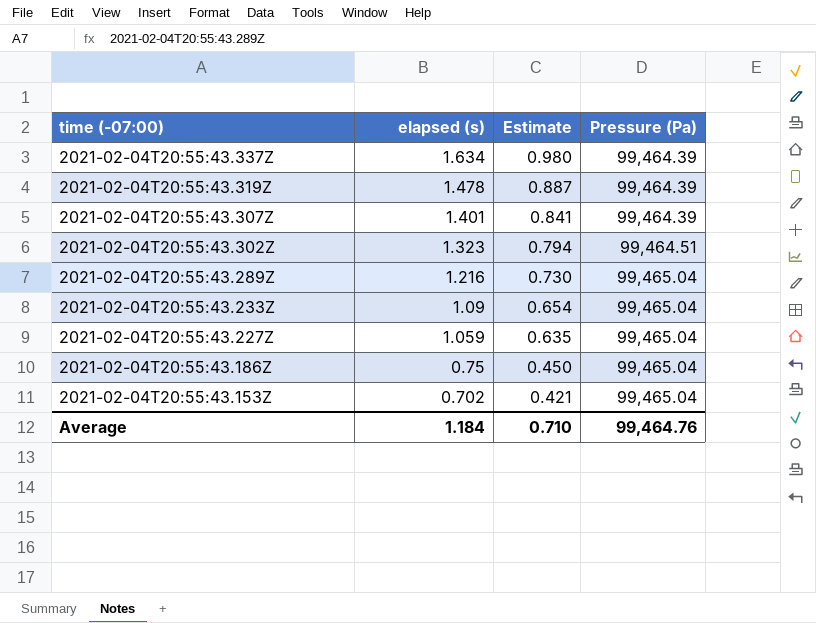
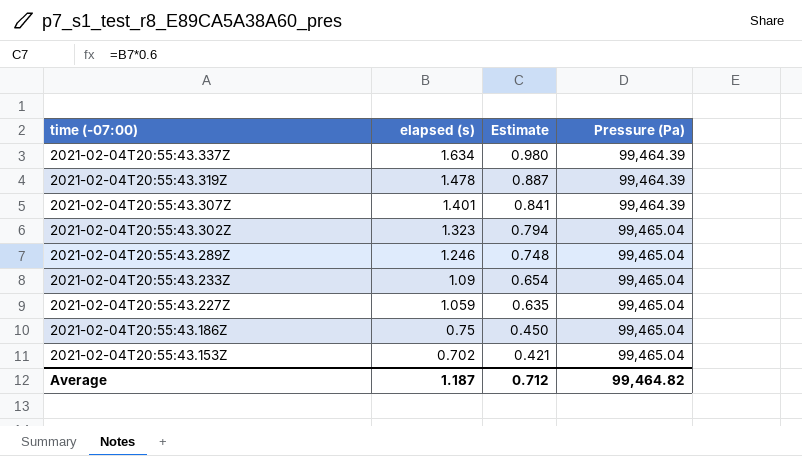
2021-02-04T20:55:43.302Z | Pressure (Pa): 99,464.51 -> 99,465.04
2021-02-04T20:55:43.289Z | elapsed (s): 1.216 -> 1.246
2021-02-04T20:55:43.289Z | Estimate: 0.730 -> 0.748
Average | elapsed (s): 1.184 -> 1.187
Average | Estimate: 0.710 -> 0.712
Average | Pressure (Pa): 99,464.76 -> 99,464.82

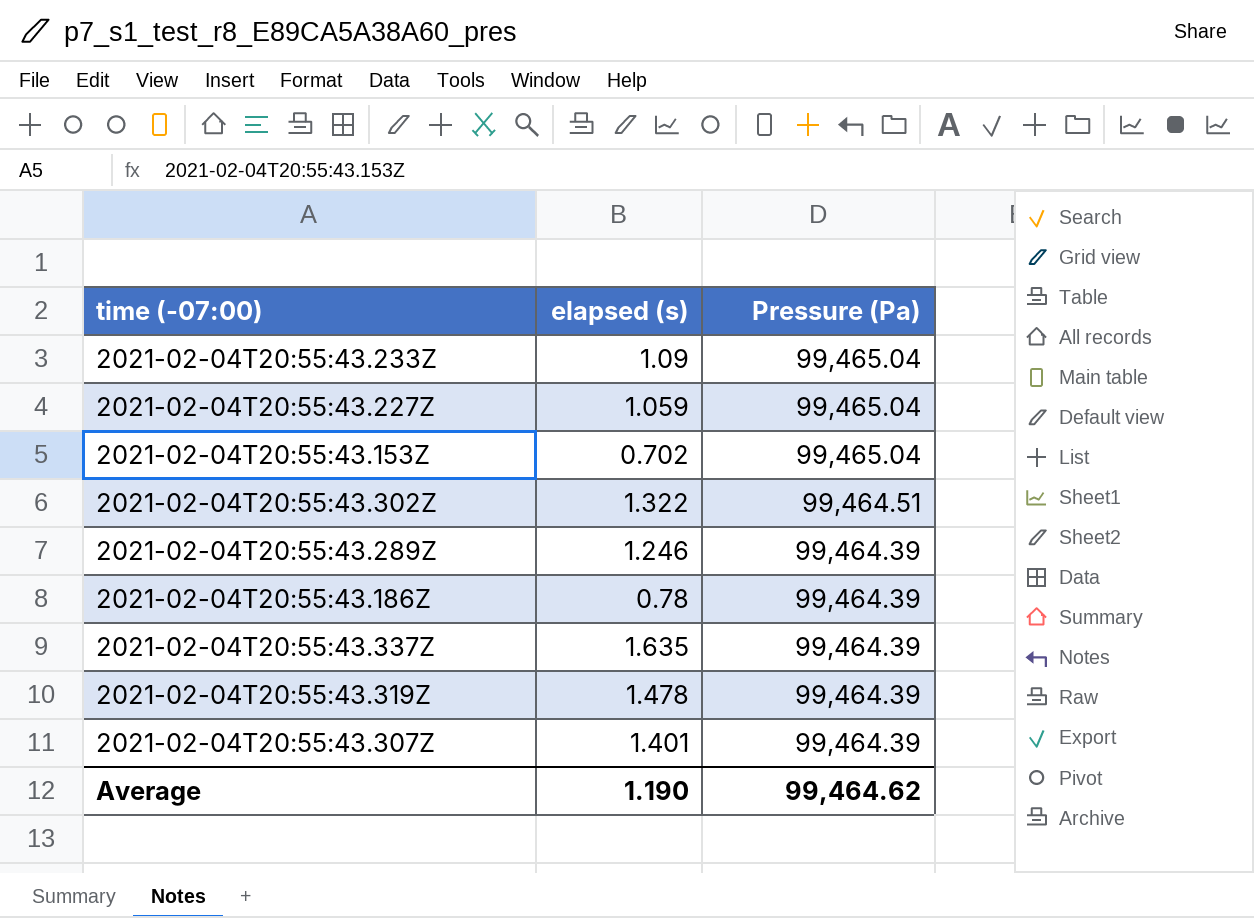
row order: time (-07:00) descending -> Pressure (Pa) descending
column Estimate | formula: [elapsed (s)] * 0.6 -> none
2021-02-04T20:55:43.302Z | elapsed (s): 1.323 -> 1.322
2021-02-04T20:55:43.302Z | Pressure (Pa): 99,465.04 -> 99,464.51
2021-02-04T20:55:43.289Z | Pressure (Pa): 99,465.04 -> 99,464.39
2021-02-04T20:55:43.186Z | elapsed (s): 0.75 -> 0.78
2021-02-04T20:55:43.186Z | Pressure (Pa): 99,465.04 -> 99,464.39
2021-02-04T20:55:43.337Z | elapsed (s): 1.634 -> 1.635
Average | elapsed (s): 1.187 -> 1.190
Average | Pressure (Pa): 99,464.82 -> 99,464.62

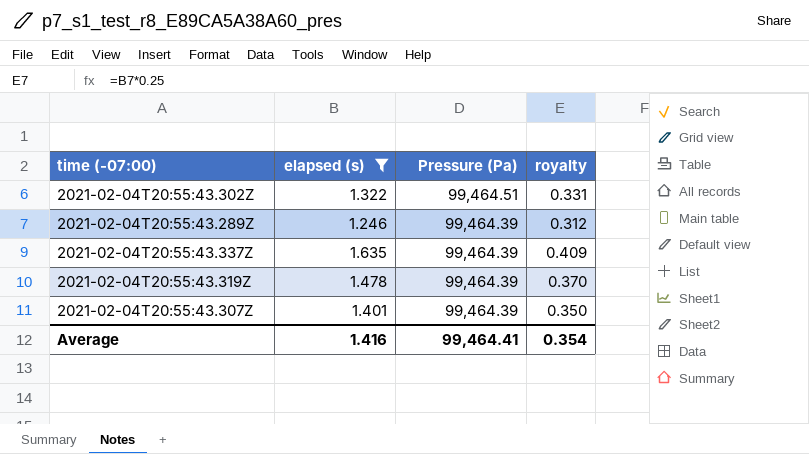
filter: none -> elapsed (s) >= 1.246
column royalty | formula: none -> [elapsed (s)] * 0.25
Average | elapsed (s): 1.190 -> 1.416
Average | Pressure (Pa): 99,464.62 -> 99,464.41

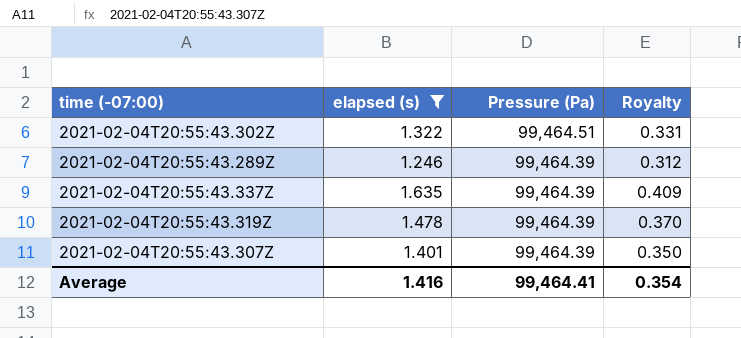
column name: royalty -> Royalty

